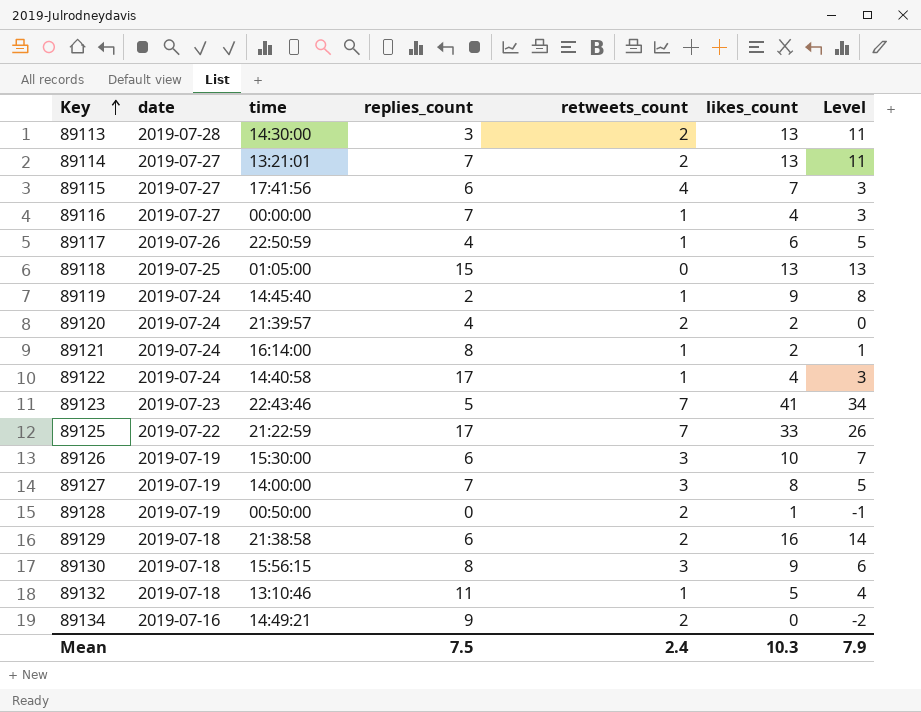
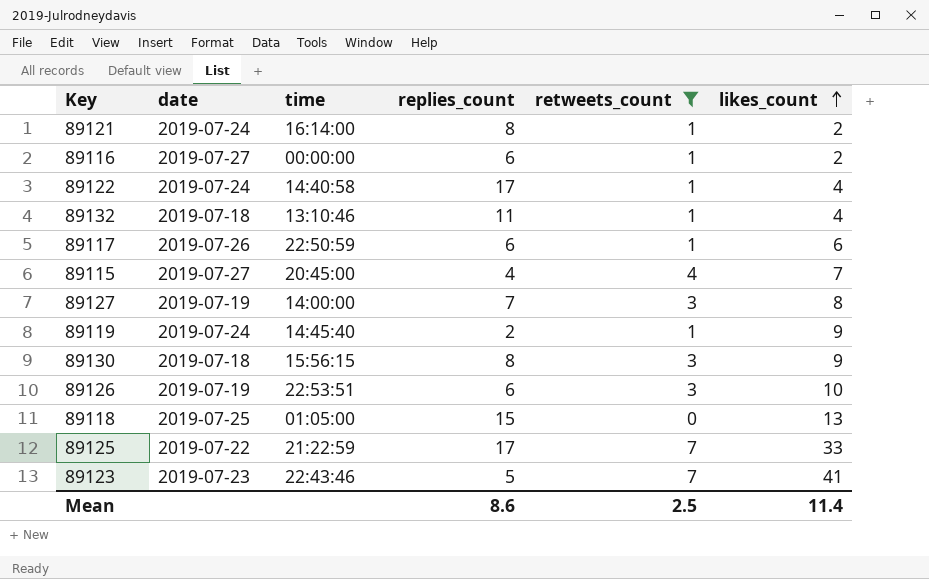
filter: none -> retweets_count != 2
row order: Key ascending -> likes_count ascending
column Level | formula: [likes_count] - [retweets_count] -> none
89116 | replies_count: 7 -> 6
89116 | likes_count: 4 -> 2
89132 | likes_count: 5 -> 4
89117 | replies_count: 4 -> 6
89115 | time: 17:41:56 -> 20:45:00
89115 | replies_count: 6 -> 4
89126 | time: 15:30:00 -> 22:53:51
Mean | replies_count: 7.5 -> 8.6
Mean | retweets_count: 2.4 -> 2.5
Mean | likes_count: 10.3 -> 11.4

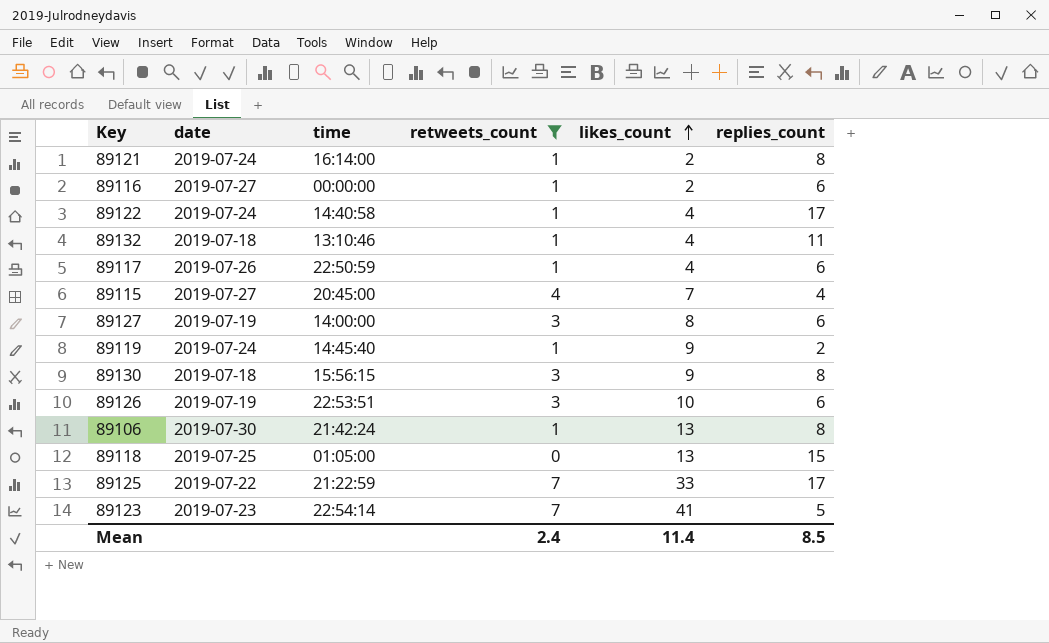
column replies_count | position: 4 -> 6
89117 | likes_count: 6 -> 4
89127 | replies_count: 7 -> 6
row 89106: none -> 2019-07-30 | 21:42:24 | 1 | 13 | 8
89123 | time: 22:43:46 -> 22:54:14
Mean | retweets_count: 2.5 -> 2.4
Mean | replies_count: 8.6 -> 8.5

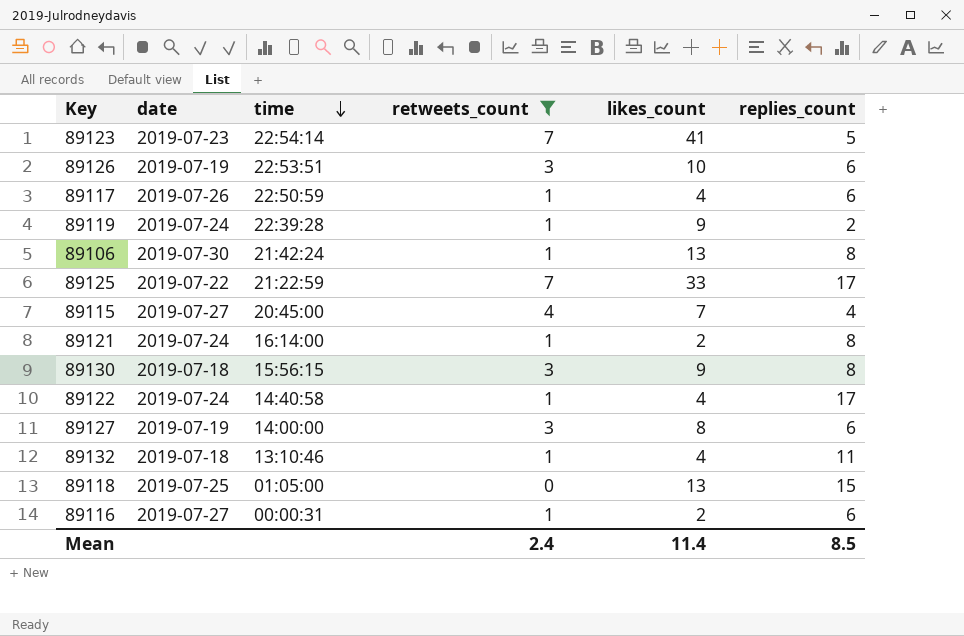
row order: likes_count ascending -> time descending
89119 | time: 14:45:40 -> 22:39:28
89116 | time: 00:00:00 -> 00:00:31

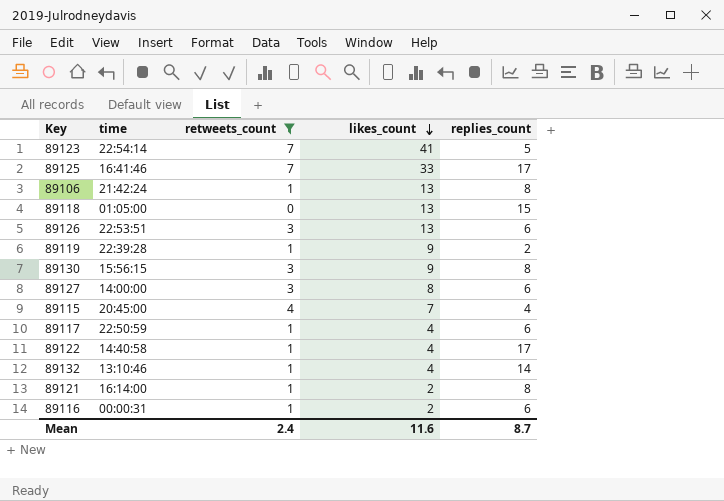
row order: time descending -> likes_count descending
column date | position: 2 -> none
89125 | time: 21:22:59 -> 16:41:46
89126 | likes_count: 10 -> 13
89132 | replies_count: 11 -> 14
Mean | likes_count: 11.4 -> 11.6
Mean | replies_count: 8.5 -> 8.7

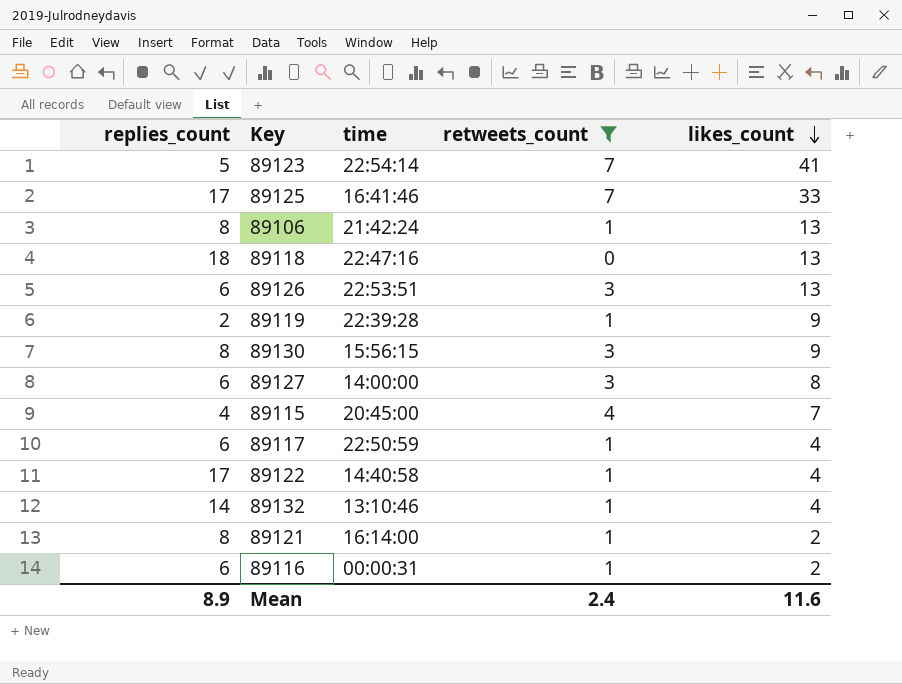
column replies_count | position: 5 -> 1
89118 | replies_count: 15 -> 18
89118 | time: 01:05:00 -> 22:47:16
Mean | replies_count: 8.7 -> 8.9

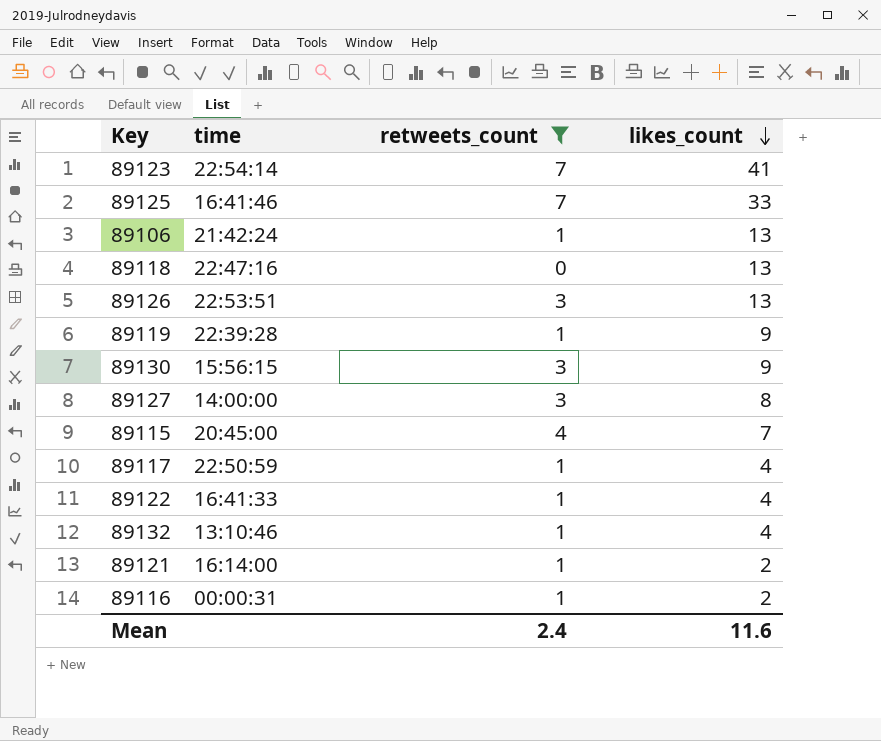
column replies_count | position: 1 -> none
89122 | time: 14:40:58 -> 16:41:33

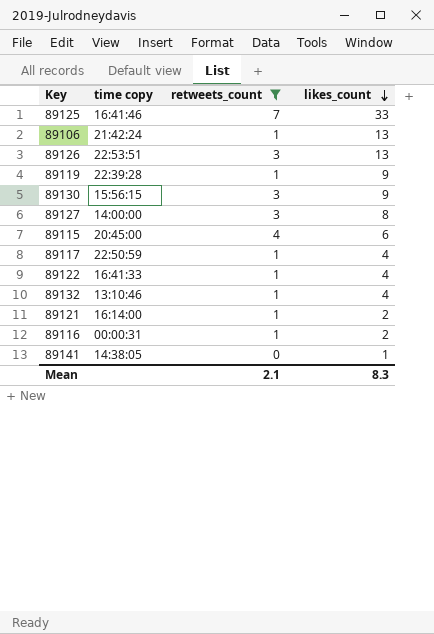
column name: time -> time copy
row 89123: 22:54:14 | 7 | 41 -> none
row 89118: 22:47:16 | 0 | 13 -> none
89115 | likes_count: 7 -> 6
row 89141: none -> 14:38:05 | 0 | 1
Mean | retweets_count: 2.4 -> 2.1
Mean | likes_count: 11.6 -> 8.3

